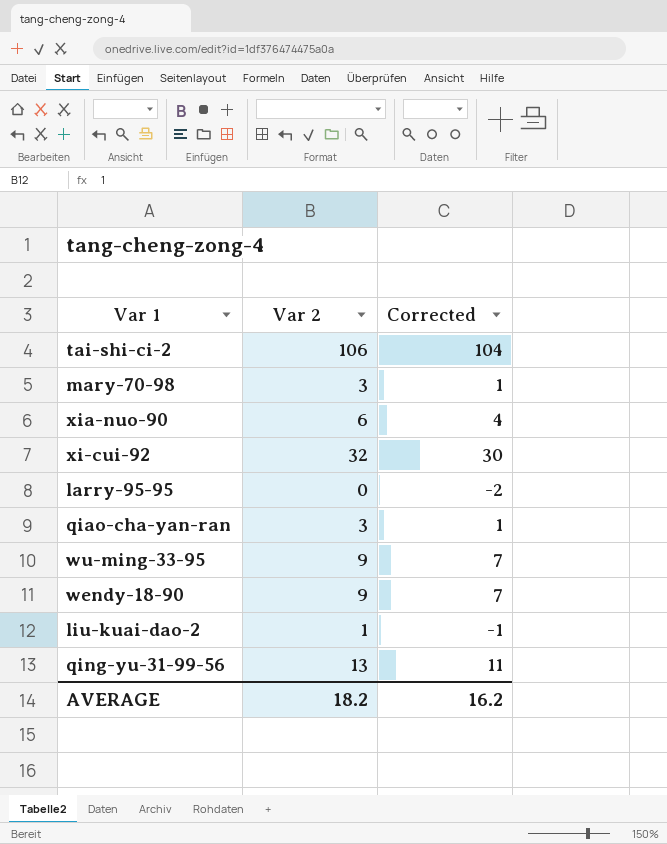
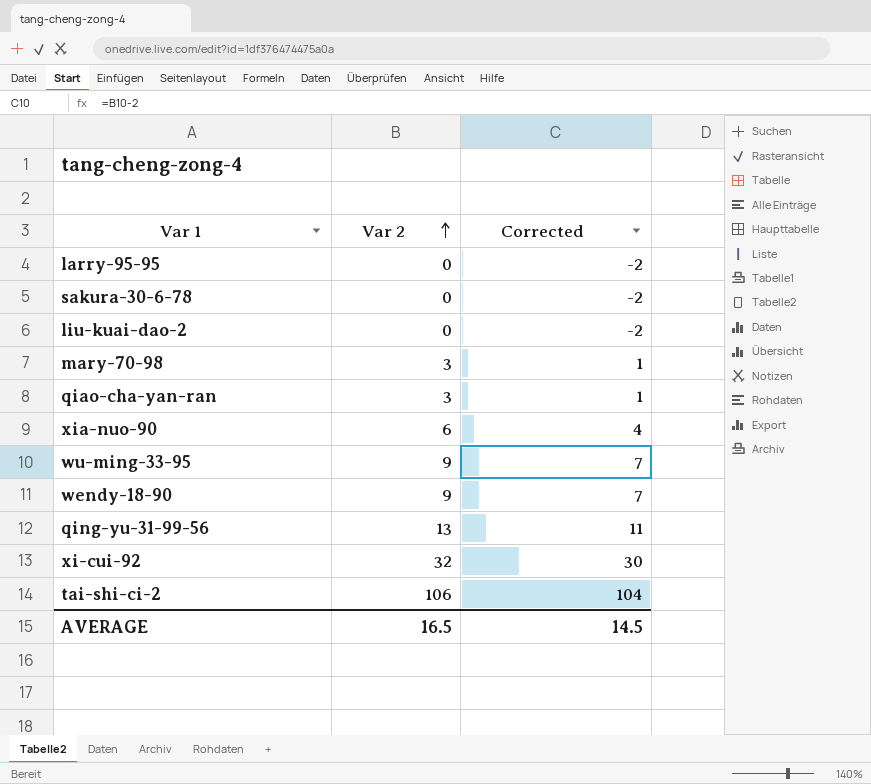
row order: none -> Var 2 ascending
row sakura-30-6-78: none -> 0 | -2
liu-kuai-dao-2 | Var 2: 1 -> 0
liu-kuai-dao-2 | Corrected: -1 -> -2
AVERAGE | Var 2: 18.2 -> 16.5
AVERAGE | Corrected: 16.2 -> 14.5

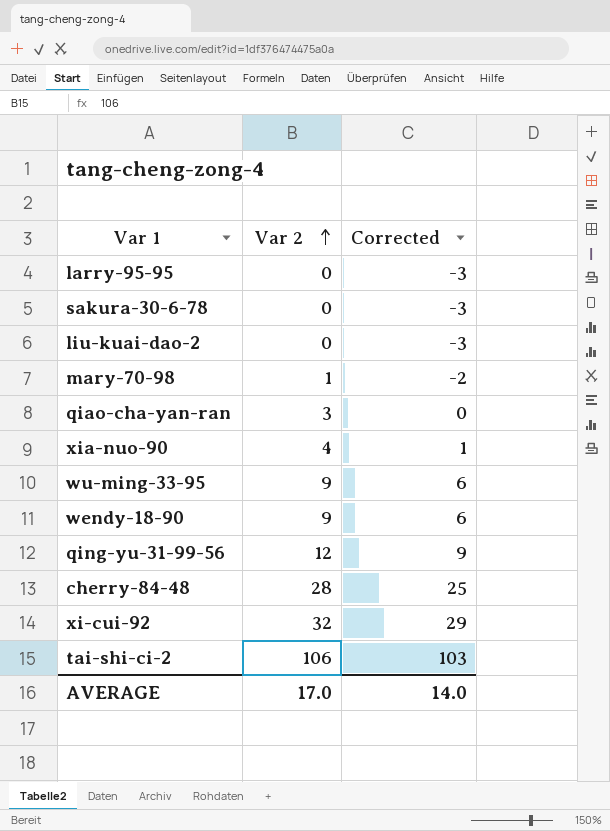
column Corrected | formula: [Var 2] - 2 -> [Var 2] - 3
mary-70-98 | Var 2: 3 -> 1
xia-nuo-90 | Var 2: 6 -> 4
qing-yu-31-99-56 | Var 2: 13 -> 12
row cherry-84-48: none -> 28 | 25
AVERAGE | Var 2: 16.5 -> 17.0
AVERAGE | Corrected: 14.5 -> 14.0

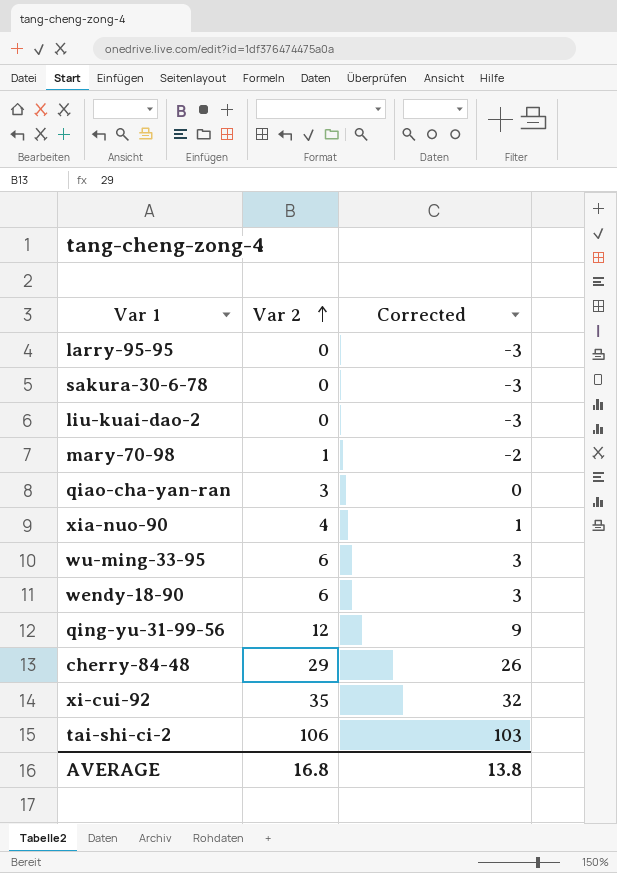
wu-ming-33-95 | Var 2: 9 -> 6
wu-ming-33-95 | Corrected: 6 -> 3
wendy-18-90 | Var 2: 9 -> 6
wendy-18-90 | Corrected: 6 -> 3
cherry-84-48 | Var 2: 28 -> 29
cherry-84-48 | Corrected: 25 -> 26
xi-cui-92 | Var 2: 32 -> 35
xi-cui-92 | Corrected: 29 -> 32
AVERAGE | Var 2: 17.0 -> 16.8
AVERAGE | Corrected: 14.0 -> 13.8

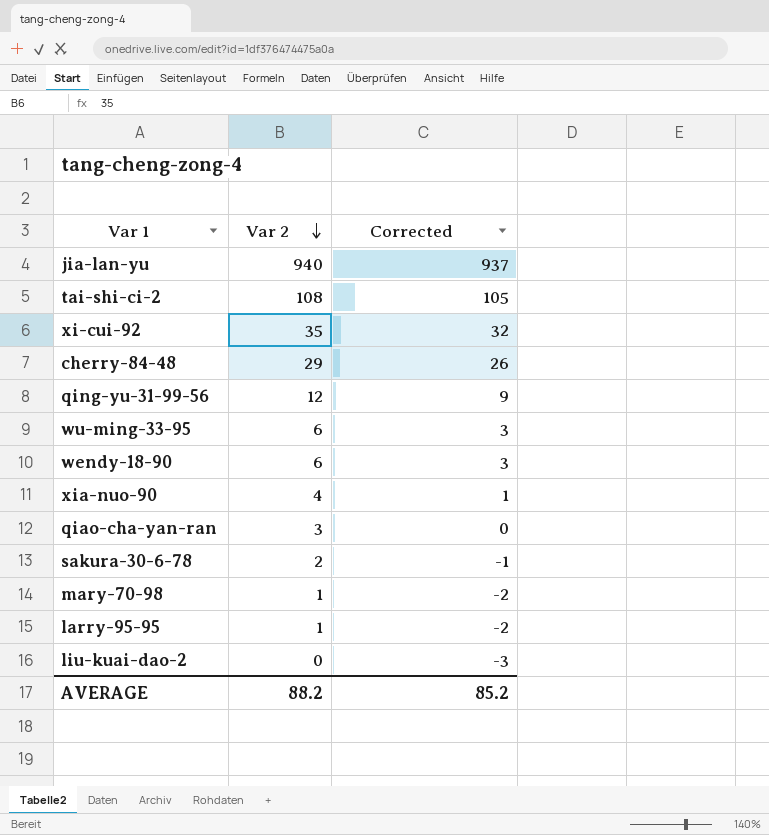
row order: Var 2 ascending -> Var 2 descending
row jia-lan-yu: none -> 940 | 937
tai-shi-ci-2 | Var 2: 106 -> 108
tai-shi-ci-2 | Corrected: 103 -> 105
sakura-30-6-78 | Var 2: 0 -> 2
sakura-30-6-78 | Corrected: -3 -> -1
larry-95-95 | Var 2: 0 -> 1
larry-95-95 | Corrected: -3 -> -2
AVERAGE | Var 2: 16.8 -> 88.2
AVERAGE | Corrected: 13.8 -> 85.2

